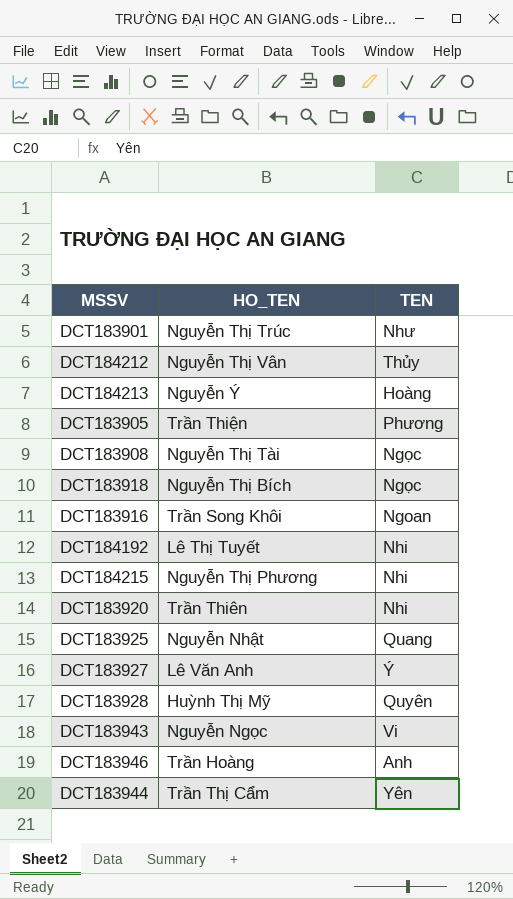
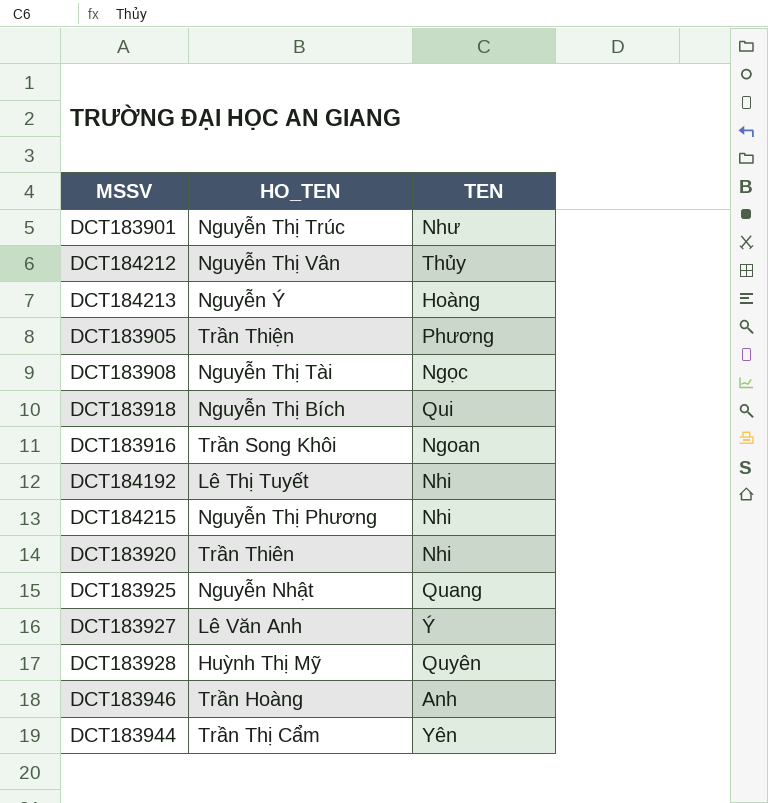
row DCT183943: Nguyễn Ngọc | Vi -> none
DCT183918 | TEN: Ngọc -> Qui

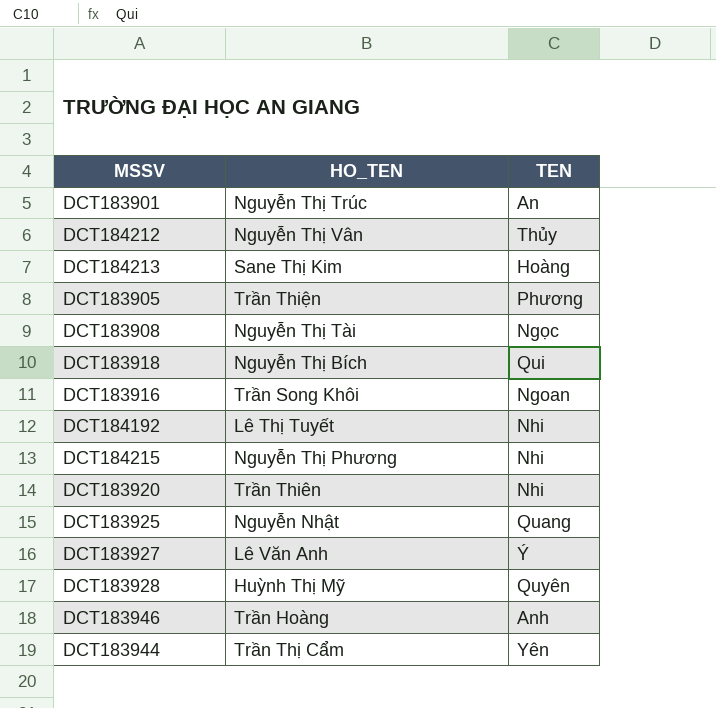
DCT183901 | TEN: Như -> An
DCT184213 | HO_TEN: Nguyễn Ý -> Sane Thị Kim

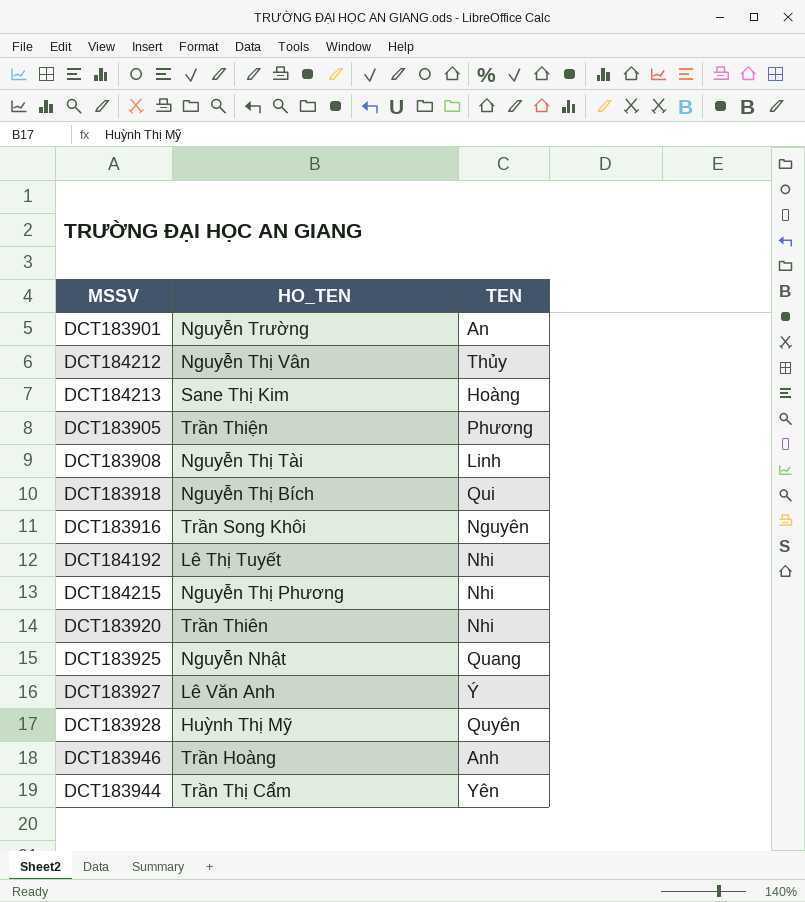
DCT183901 | HO_TEN: Nguyễn Thị Trúc -> Nguyễn Trường
DCT183908 | TEN: Ngọc -> Linh
DCT183916 | TEN: Ngoan -> Nguyên

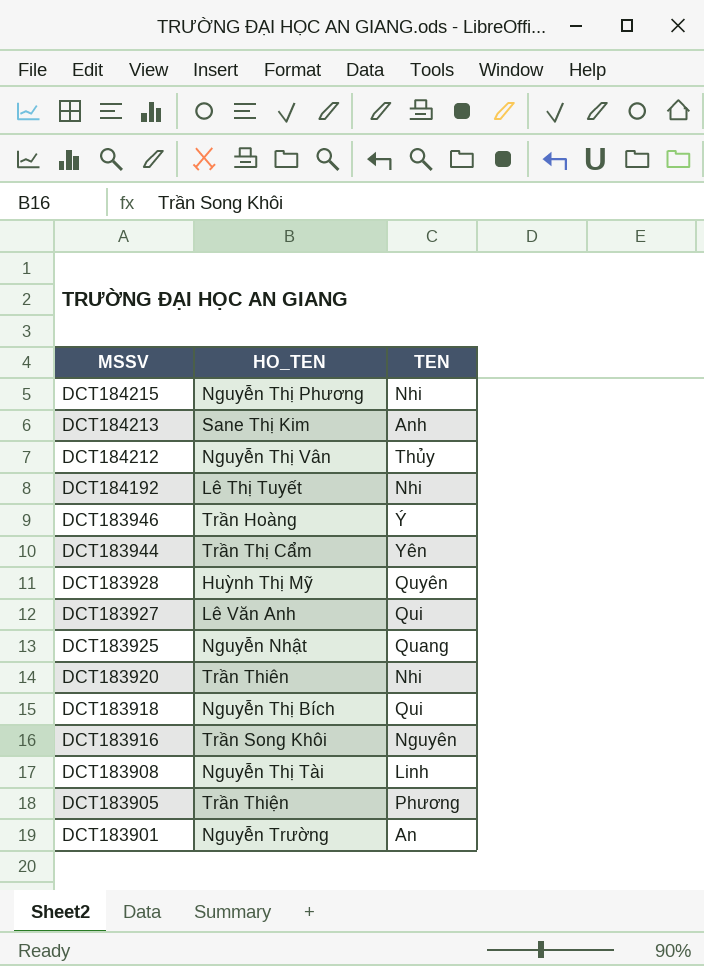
row order: none -> MSSV descending
DCT184213 | TEN: Hoàng -> Anh
DCT183946 | TEN: Anh -> Ý
DCT183927 | TEN: Ý -> Qui

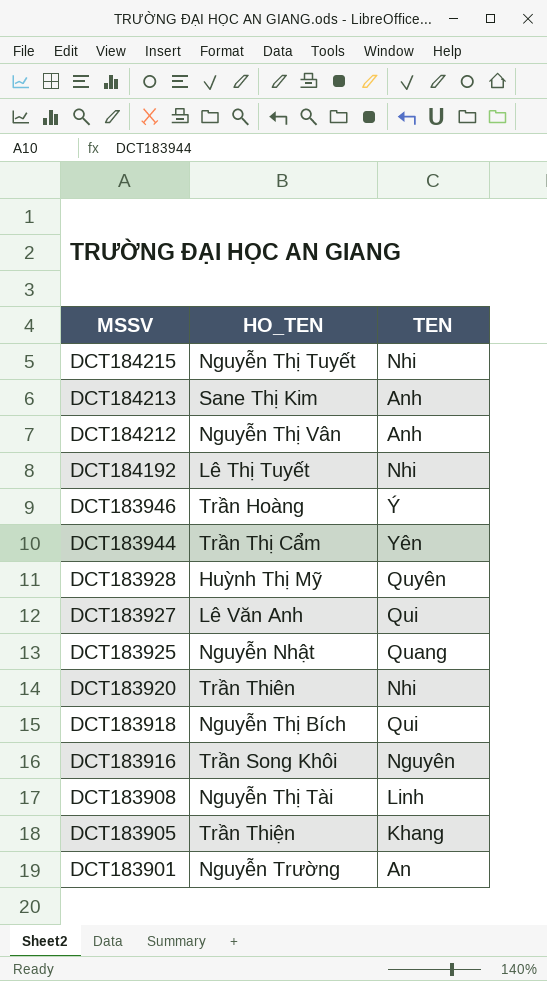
DCT184215 | HO_TEN: Nguyễn Thị Phương -> Nguyễn Thị Tuyết
DCT184212 | TEN: Thủy -> Anh
DCT183905 | TEN: Phương -> Khang

